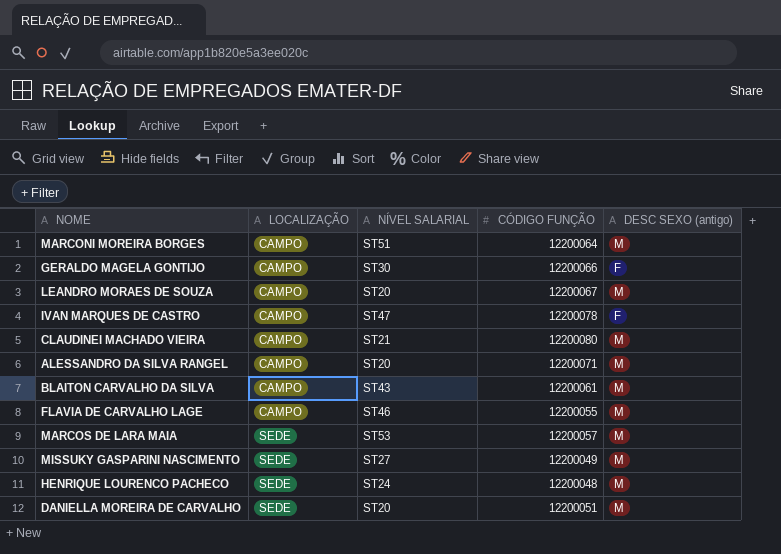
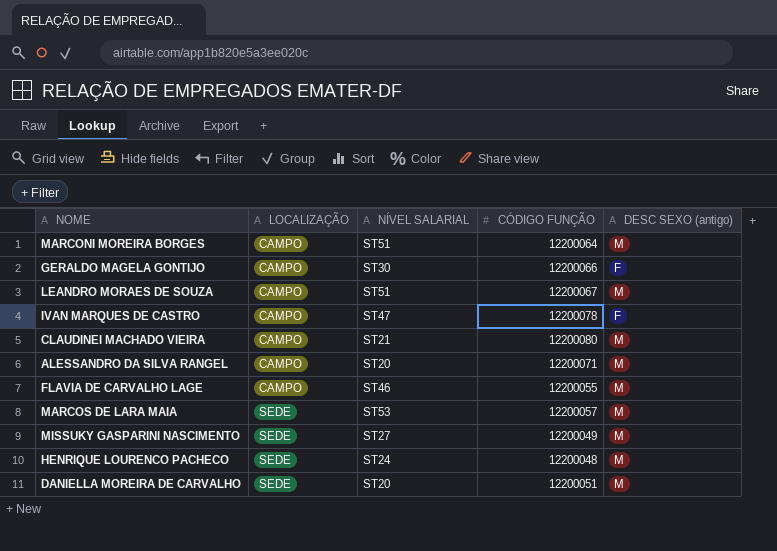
row BLAITON CARVALHO DA SILVA: CAMPO | ST43 | 12200061 | M -> none
LEANDRO MORAES DE SOUZA | NÍVEL SALARIAL: ST20 -> ST51

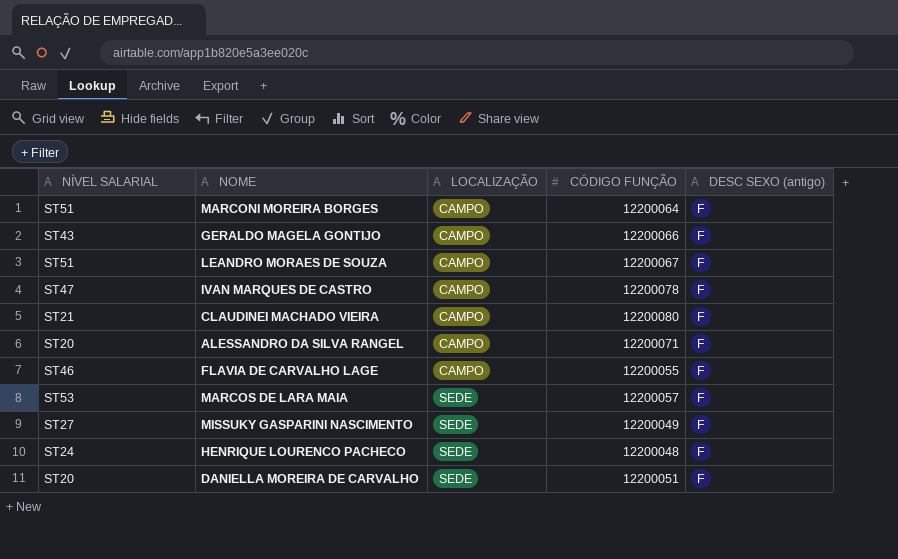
column NÍVEL SALARIAL | position: 3 -> 1
MARCONI MOREIRA BORGES | DESC SEXO (antigo): M -> F
GERALDO MAGELA GONTIJO | NÍVEL SALARIAL: ST30 -> ST43
LEANDRO MORAES DE SOUZA | DESC SEXO (antigo): M -> F
CLAUDINEI MACHADO VIEIRA | DESC SEXO (antigo): M -> F
ALESSANDRO DA SILVA RANGEL | DESC SEXO (antigo): M -> F
FLAVIA DE CARVALHO LAGE | DESC SEXO (antigo): M -> F
MARCOS DE LARA MAIA | DESC SEXO (antigo): M -> F
MISSUKY GASPARINI NASCIMENTO | DESC SEXO (antigo): M -> F
HENRIQUE LOURENCO PACHECO | DESC SEXO (antigo): M -> F
DANIELLA MOREIRA DE CARVALHO | DESC SEXO (antigo): M -> F

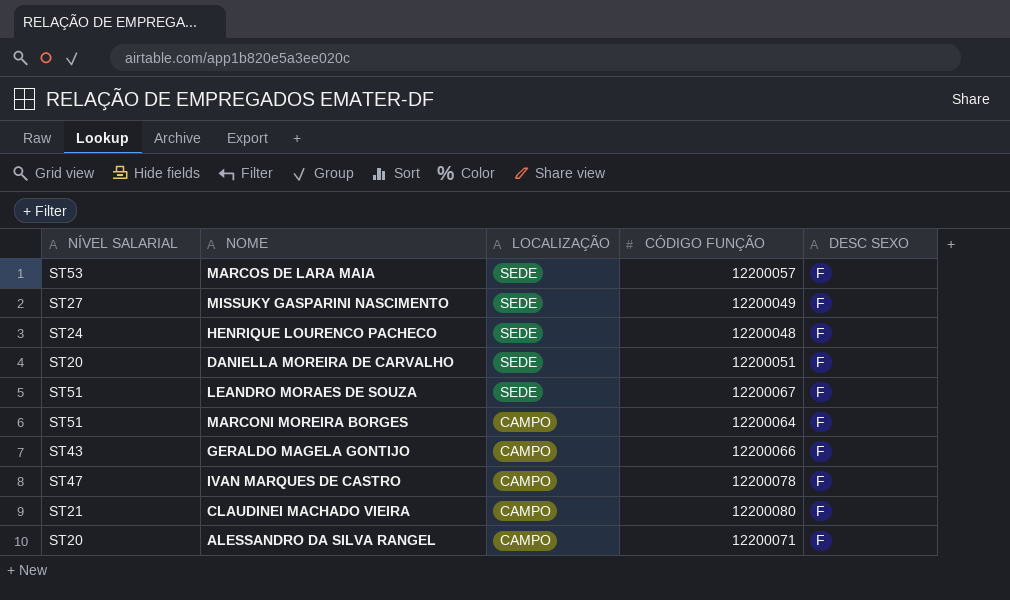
row order: LOCALIZAÇÃO ascending -> LOCALIZAÇÃO descending
column name: DESC SEXO (antigo) -> DESC SEXO
row FLAVIA DE CARVALHO LAGE: ST46 | CAMPO | 12200055 | F -> none
LEANDRO MORAES DE SOUZA | LOCALIZAÇÃO: CAMPO -> SEDE

